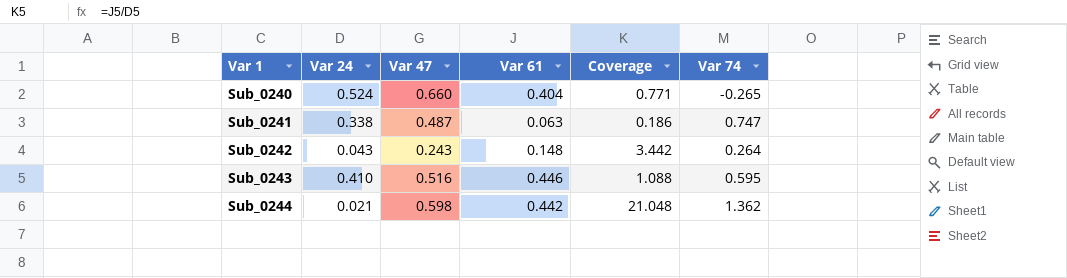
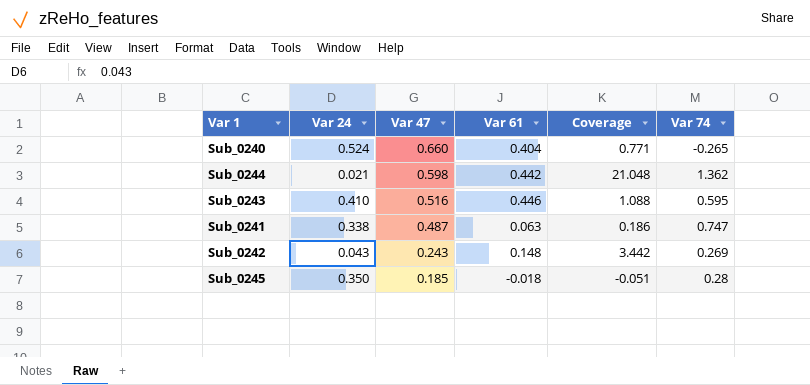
row order: Var 1 ascending -> Var 47 descending
Sub_0242 | Var 74: 0.264 -> 0.269
row Sub_0245: none -> 0.350 | 0.185 | -0.018 | -0.051 | 0.28

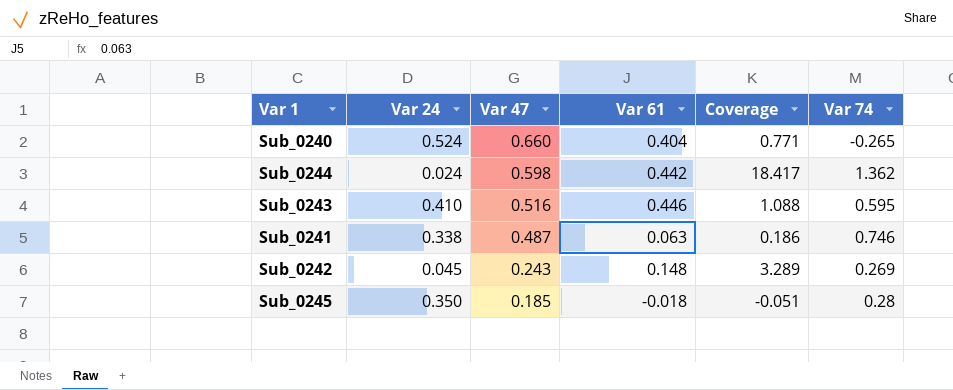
Sub_0244 | Var 24: 0.021 -> 0.024
Sub_0244 | Coverage: 21.048 -> 18.417
Sub_0241 | Var 74: 0.747 -> 0.746
Sub_0242 | Var 24: 0.043 -> 0.045
Sub_0242 | Coverage: 3.442 -> 3.289

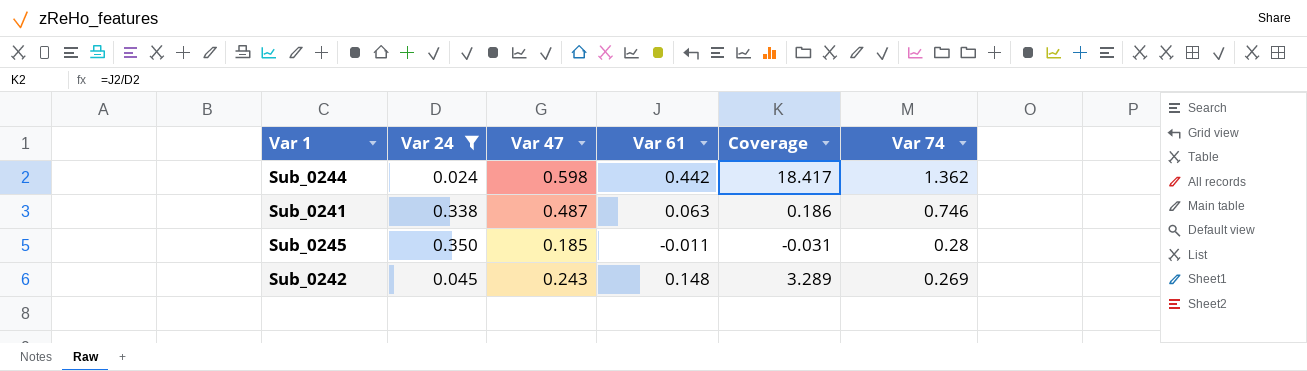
filter: none -> Var 24 <= 0.350
row order: Var 47 descending -> Var 74 descending
Sub_0245 | Var 61: -0.018 -> -0.011
Sub_0245 | Coverage: -0.051 -> -0.031

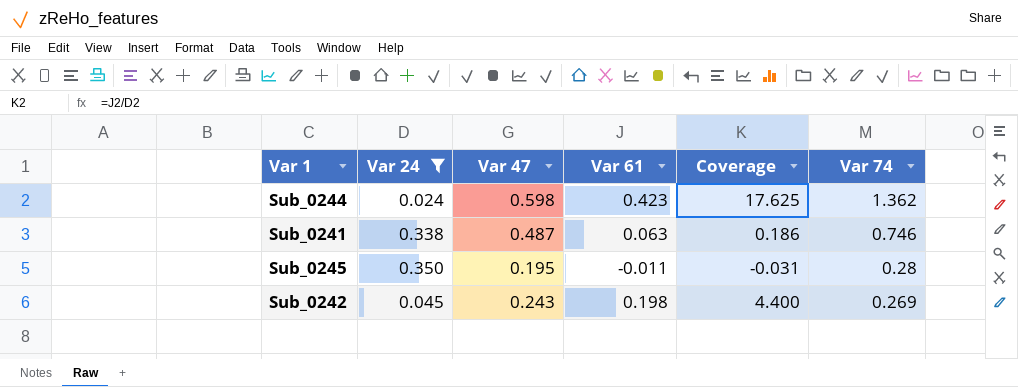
Sub_0244 | Var 61: 0.442 -> 0.423
Sub_0244 | Coverage: 18.417 -> 17.625
Sub_0245 | Var 47: 0.185 -> 0.195
Sub_0242 | Var 61: 0.148 -> 0.198
Sub_0242 | Coverage: 3.289 -> 4.400

